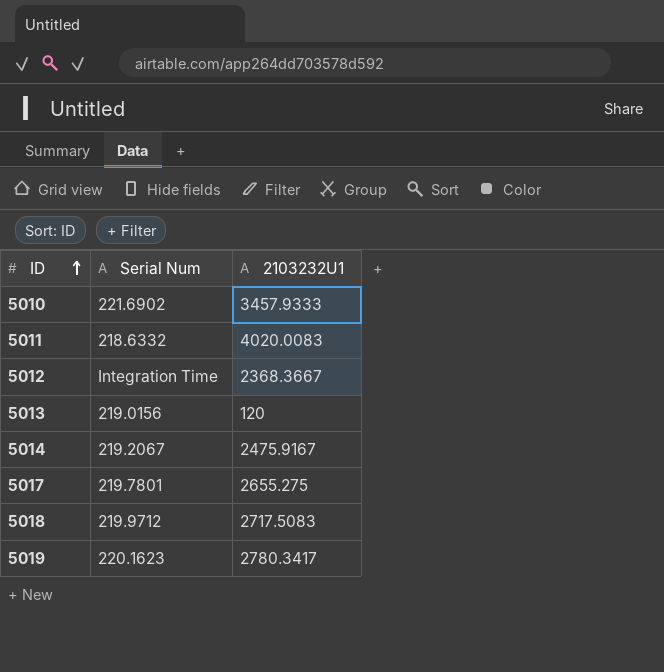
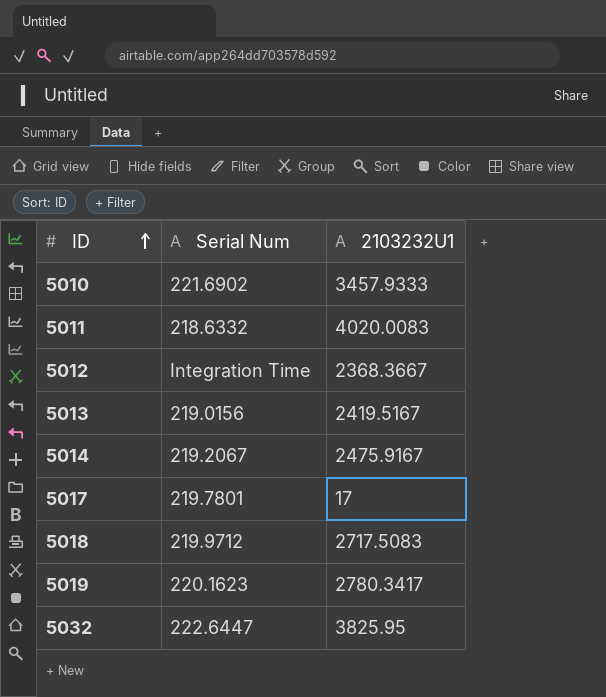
5013 | 2103232U1: 120 -> 2419.5167
5017 | 2103232U1: 2655.275 -> 17
row 5032: none -> 222.6447 | 3825.95

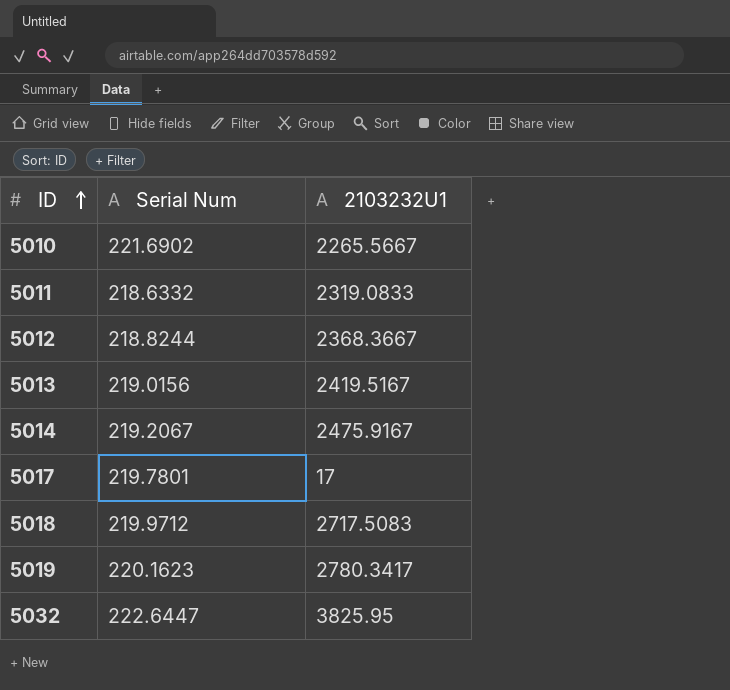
5010 | 2103232U1: 3457.9333 -> 2265.5667
5011 | 2103232U1: 4020.0083 -> 2319.0833
5012 | Serial Num: Integration Time -> 218.8244

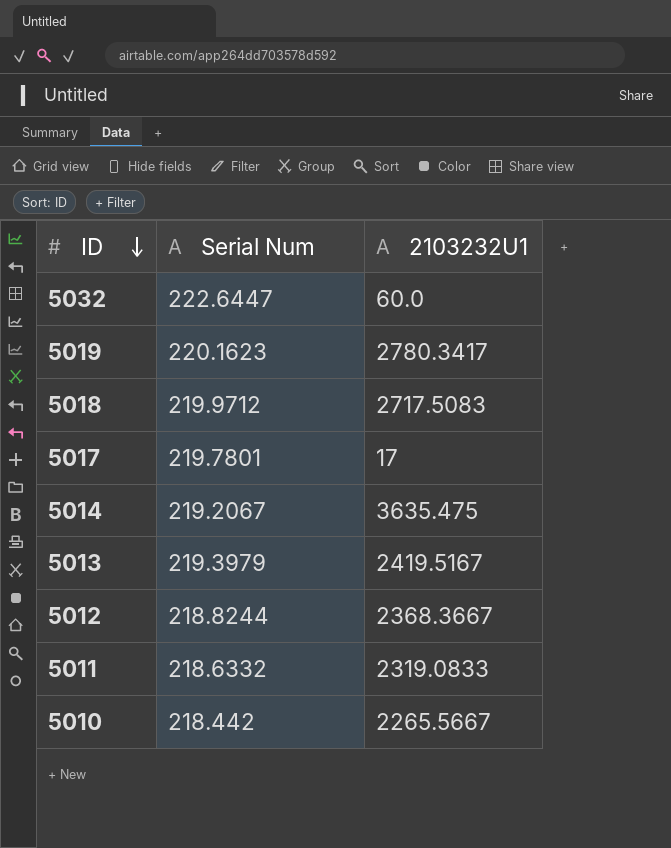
row order: ID ascending -> ID descending
5032 | 2103232U1: 3825.95 -> 60.0
5014 | 2103232U1: 2475.9167 -> 3635.475
5013 | Serial Num: 219.0156 -> 219.3979
5010 | Serial Num: 221.6902 -> 218.442

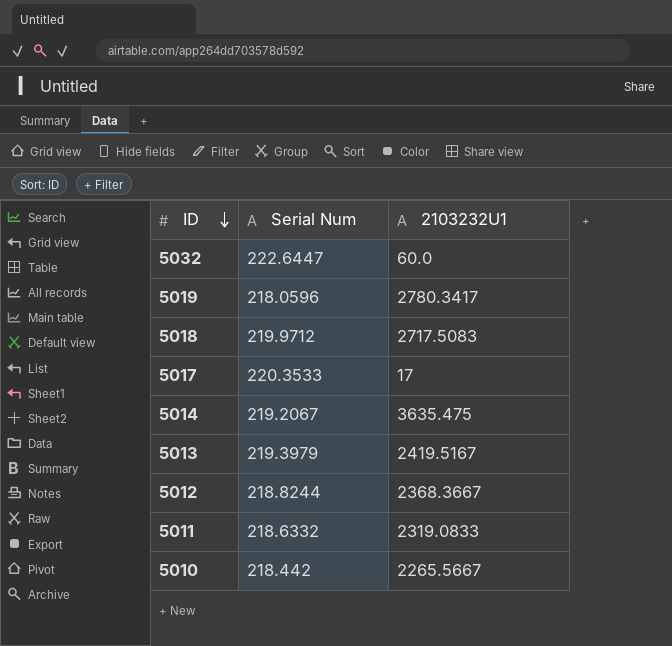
5019 | Serial Num: 220.1623 -> 218.0596
5017 | Serial Num: 219.7801 -> 220.3533

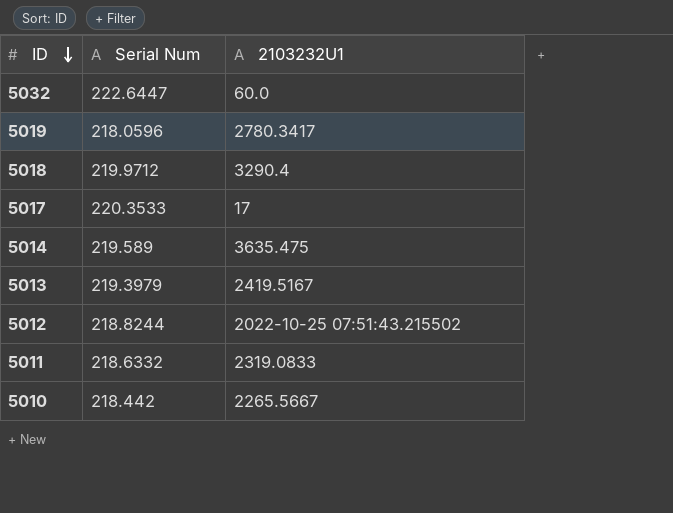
5018 | 2103232U1: 2717.5083 -> 3290.4
5014 | Serial Num: 219.2067 -> 219.589
5012 | 2103232U1: 2368.3667 -> 2022-10-25 07:51:43.215502

